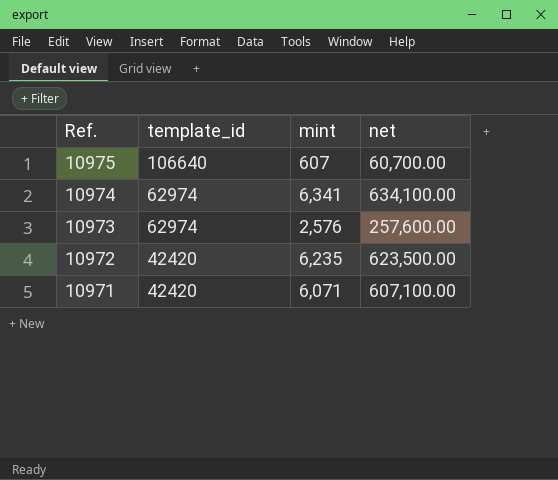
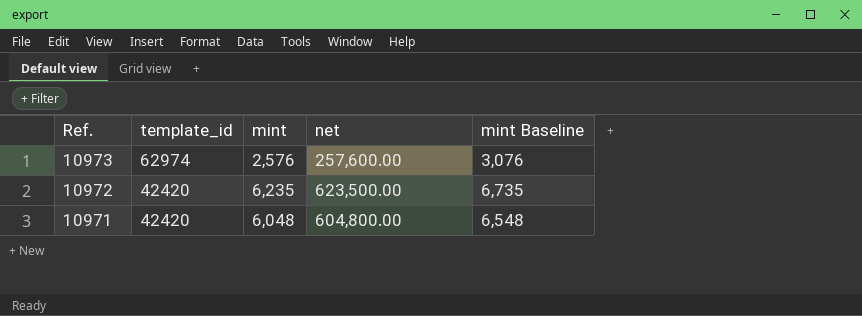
column mint Baseline | formula: none -> [mint] + 500
row 10975: 106640 | 607 | 60,700.00 -> none
row 10974: 62974 | 6,341 | 634,100.00 -> none
10971 | mint: 6,071 -> 6,048
10971 | net: 607,100.00 -> 604,800.00

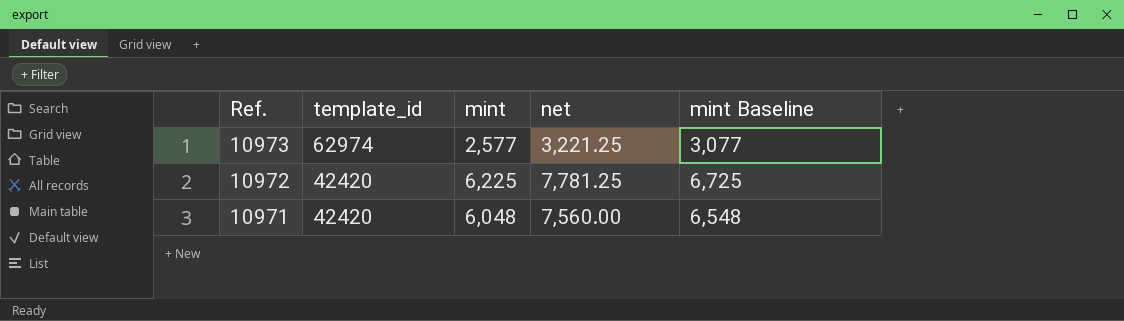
column net | formula: [mint] * 100 -> [mint] * 1.25
10973 | mint: 2,576 -> 2,577
10973 | mint Baseline: 3,076 -> 3,077
10972 | mint: 6,235 -> 6,225
10972 | mint Baseline: 6,735 -> 6,725

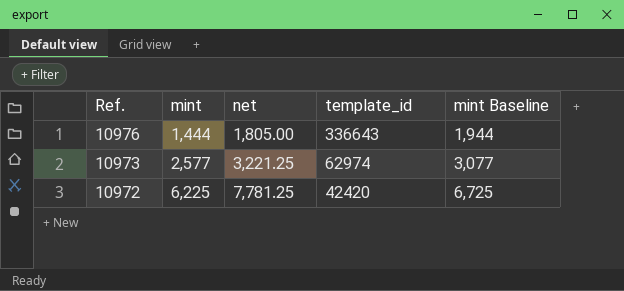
column template_id | position: 2 -> 4
row 10971: 42420 | 6,048 | 7,560.00 | 6,548 -> none
row 10976: none -> 1,444 | 1,805.00 | 336643 | 1,944

